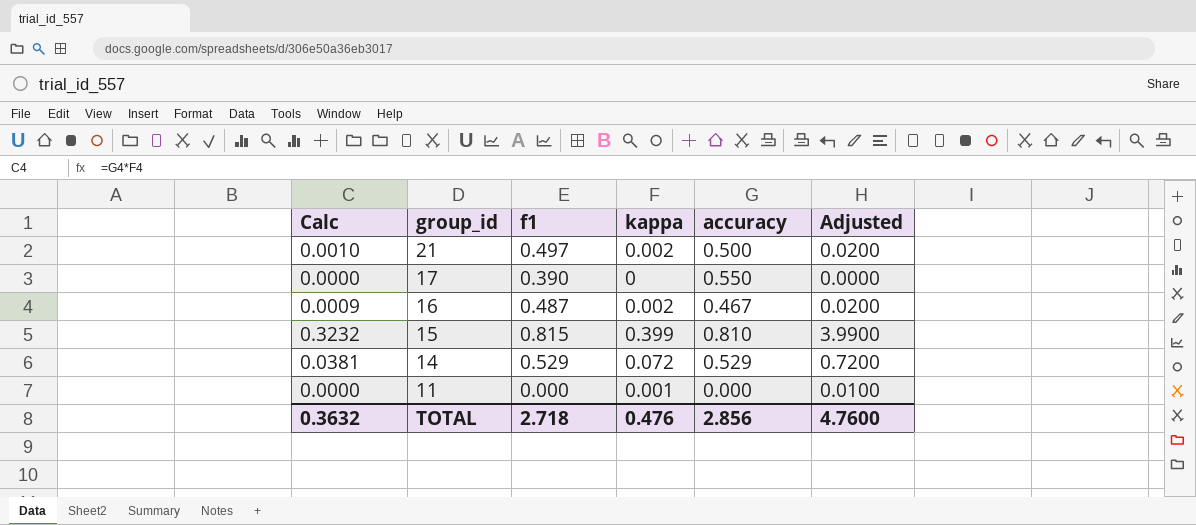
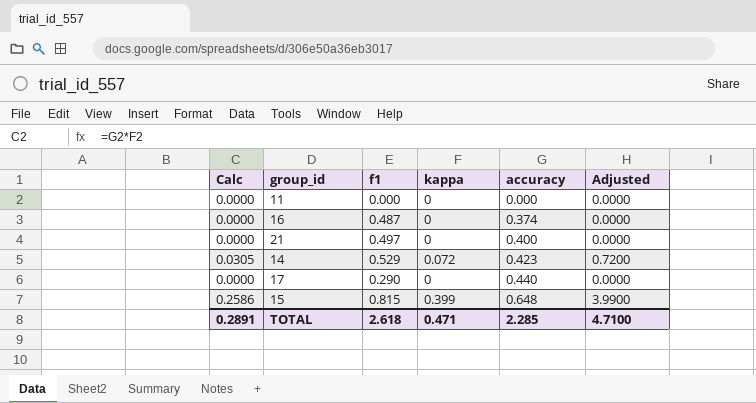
row order: group_id descending -> accuracy ascending
11 | kappa: 0.001 -> 0
11 | Adjusted: 0.0100 -> 0.0000
16 | Calc: 0.0009 -> 0.0000
16 | kappa: 0.002 -> 0
16 | accuracy: 0.467 -> 0.374
16 | Adjusted: 0.0200 -> 0.0000
21 | Calc: 0.0010 -> 0.0000
21 | kappa: 0.002 -> 0
21 | accuracy: 0.500 -> 0.400
21 | Adjusted: 0.0200 -> 0.0000
14 | Calc: 0.0381 -> 0.0305
14 | accuracy: 0.529 -> 0.423
17 | f1: 0.390 -> 0.290
17 | accuracy: 0.550 -> 0.440
15 | Calc: 0.3232 -> 0.2586
15 | accuracy: 0.810 -> 0.648
TOTAL | Calc: 0.3632 -> 0.2891
TOTAL | f1: 2.718 -> 2.618
TOTAL | kappa: 0.476 -> 0.471
TOTAL | accuracy: 2.856 -> 2.285
TOTAL | Adjusted: 4.7600 -> 4.7100

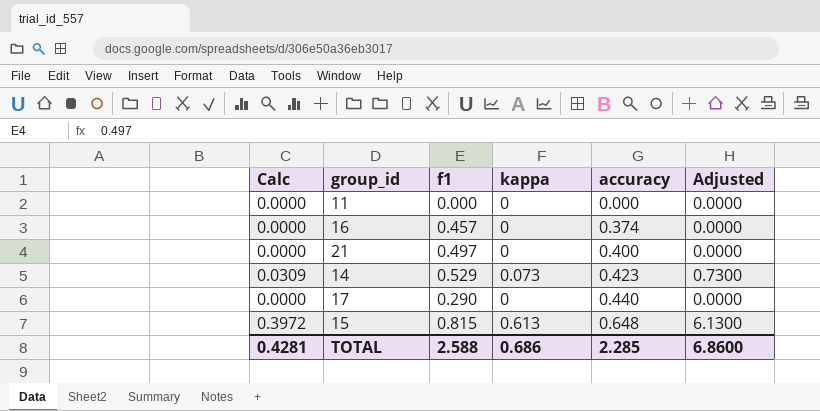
16 | f1: 0.487 -> 0.457
14 | Calc: 0.0305 -> 0.0309
14 | kappa: 0.072 -> 0.073
14 | Adjusted: 0.7200 -> 0.7300
15 | Calc: 0.2586 -> 0.3972
15 | kappa: 0.399 -> 0.613
15 | Adjusted: 3.9900 -> 6.1300
TOTAL | Calc: 0.2891 -> 0.4281
TOTAL | f1: 2.618 -> 2.588
TOTAL | kappa: 0.471 -> 0.686
TOTAL | Adjusted: 4.7100 -> 6.8600

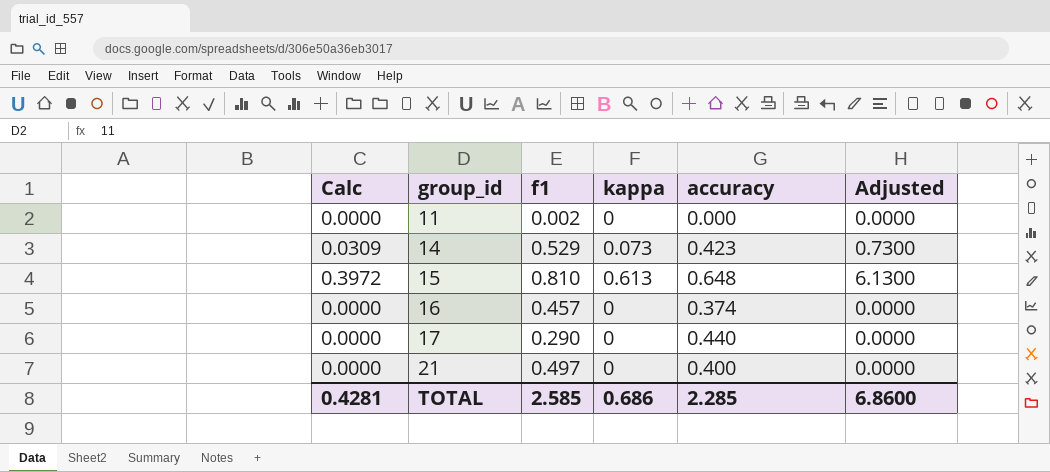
row order: accuracy ascending -> group_id ascending
11 | f1: 0.000 -> 0.002
15 | f1: 0.815 -> 0.810
TOTAL | f1: 2.588 -> 2.585

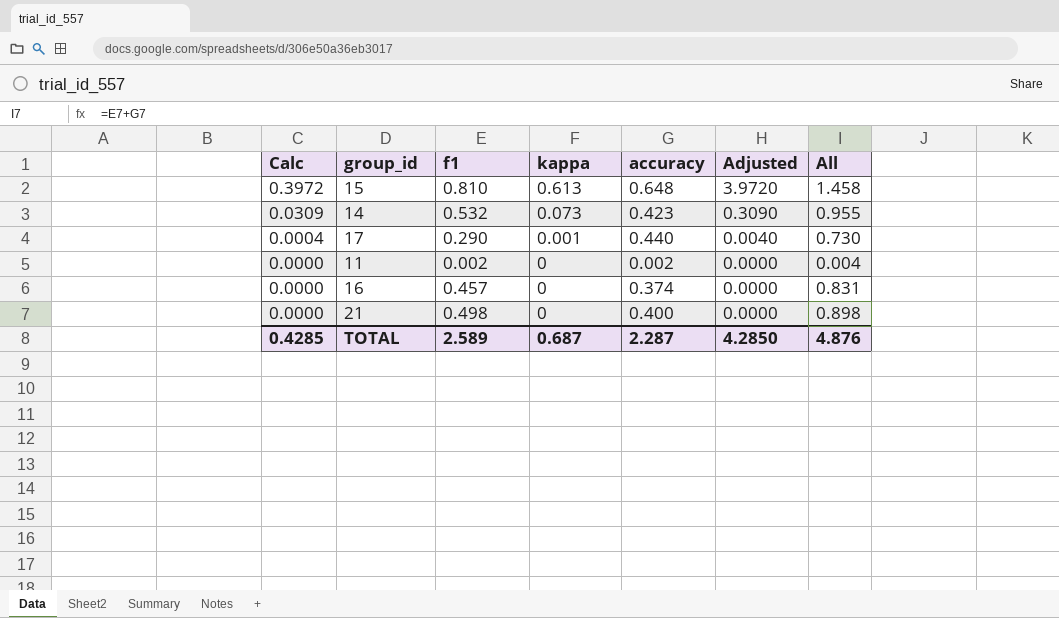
row order: group_id ascending -> Calc descending
column Adjusted | formula: [kappa] * 10 -> [Calc] * 10
column All | formula: none -> [f1] + [accuracy]
14 | f1: 0.529 -> 0.532
17 | Calc: 0.0000 -> 0.0004
17 | kappa: 0 -> 0.001
11 | accuracy: 0.000 -> 0.002
21 | f1: 0.497 -> 0.498
TOTAL | Calc: 0.4281 -> 0.4285
TOTAL | f1: 2.585 -> 2.589
TOTAL | kappa: 0.686 -> 0.687
TOTAL | accuracy: 2.285 -> 2.287
TOTAL | Adjusted: 6.8600 -> 4.2850

